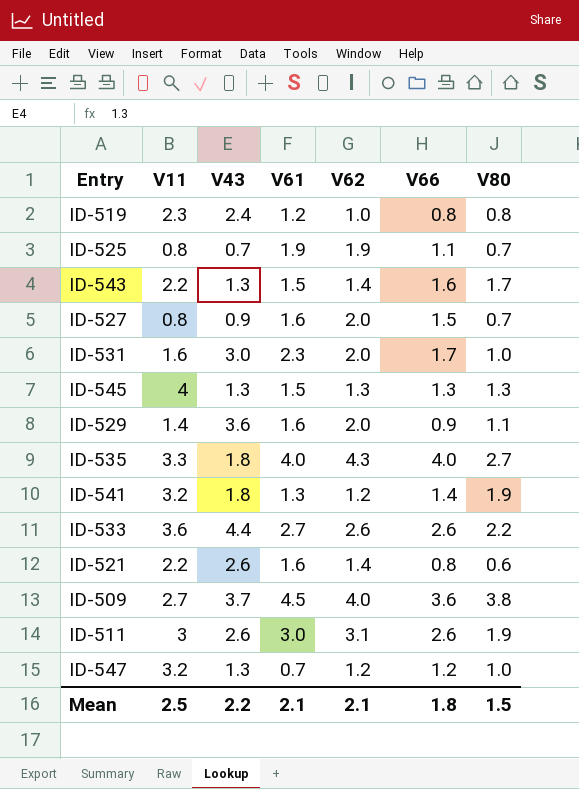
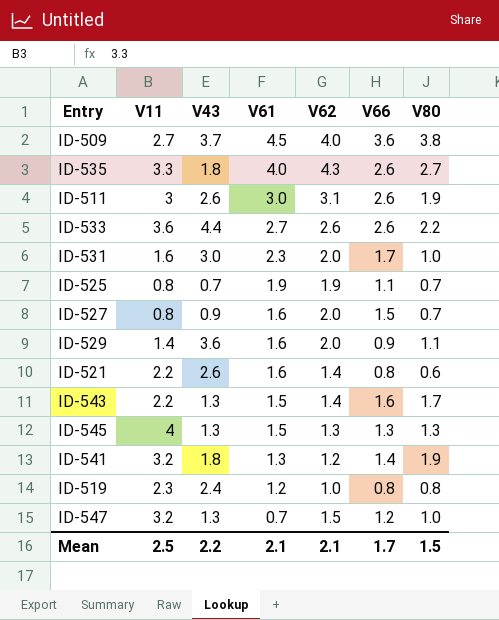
row order: none -> V61 descending
ID-535 | V66: 4.0 -> 2.6
ID-547 | V62: 1.2 -> 1.5
Mean | V66: 1.8 -> 1.7

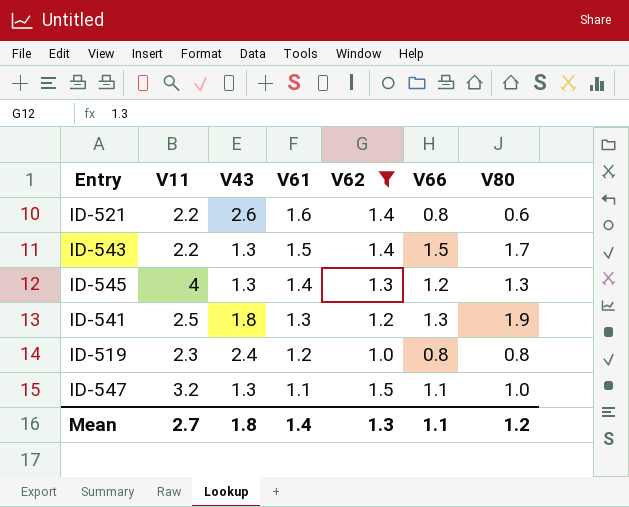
filter: none -> V62 <= 1.5
ID-543 | V66: 1.6 -> 1.5
ID-545 | V61: 1.5 -> 1.4
ID-545 | V66: 1.3 -> 1.2
ID-541 | V11: 3.2 -> 2.5
ID-541 | V66: 1.4 -> 1.3
ID-547 | V61: 0.7 -> 1.1
ID-547 | V66: 1.2 -> 1.1
Mean | V11: 2.5 -> 2.7
Mean | V43: 2.2 -> 1.8
Mean | V61: 2.1 -> 1.4
Mean | V62: 2.1 -> 1.3
Mean | V66: 1.7 -> 1.1
Mean | V80: 1.5 -> 1.2

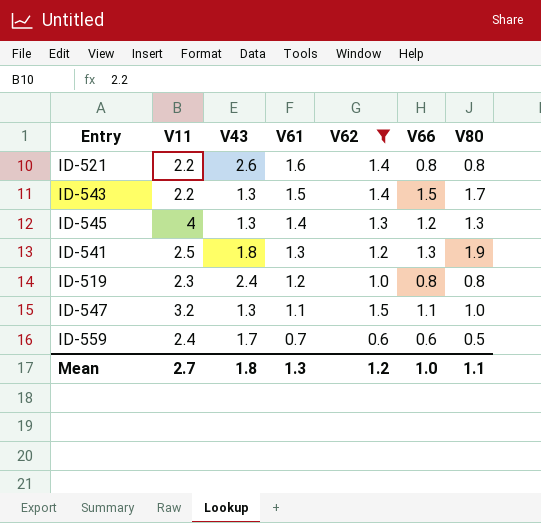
ID-521 | V80: 0.6 -> 0.8
row ID-559: none -> 2.4 | 1.7 | 0.7 | 0.6 | 0.6 | 0.5
Mean | V61: 1.4 -> 1.3
Mean | V62: 1.3 -> 1.2
Mean | V66: 1.1 -> 1.0
Mean | V80: 1.2 -> 1.1

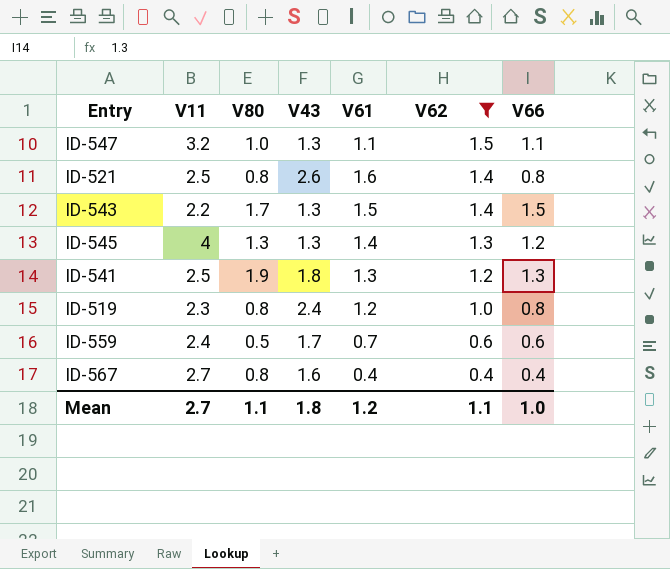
row order: V61 descending -> V62 descending
column V80 | position: 7 -> 3
ID-521 | V11: 2.2 -> 2.5
row ID-567: none -> 2.7 | 0.8 | 1.6 | 0.4 | 0.4 | 0.4
Mean | V61: 1.3 -> 1.2
Mean | V62: 1.2 -> 1.1

